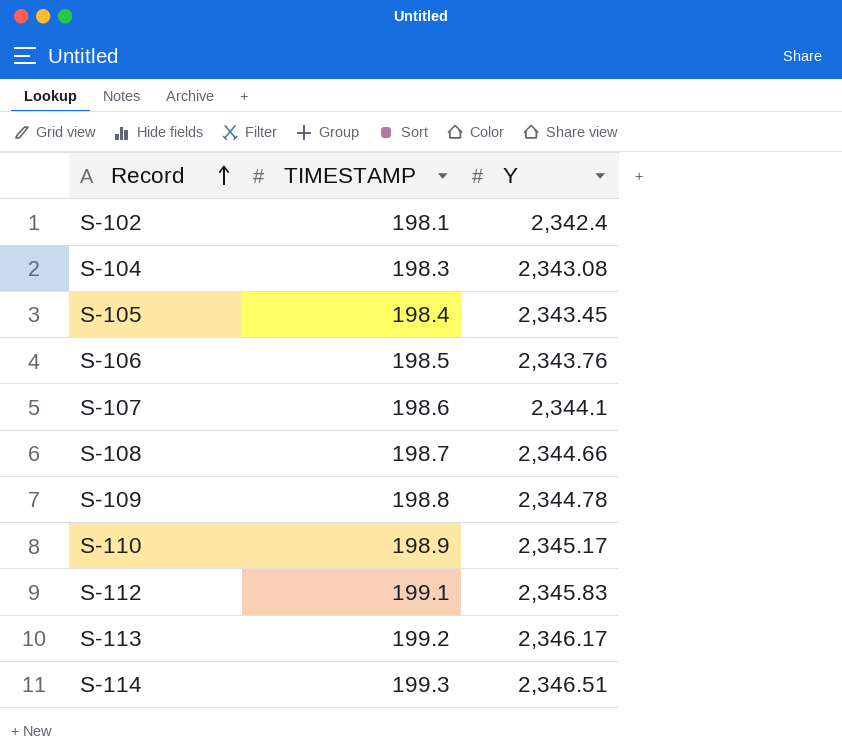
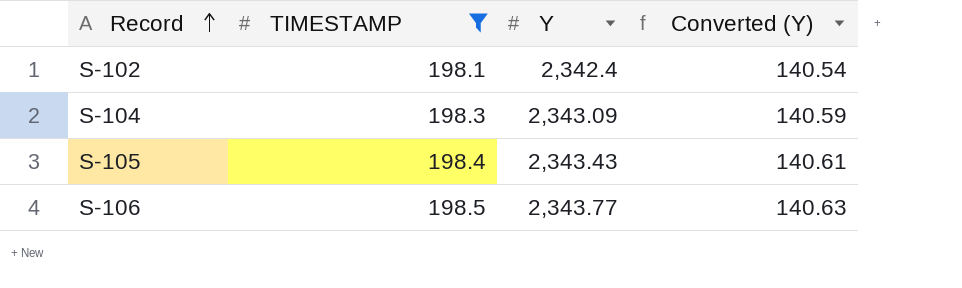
filter: none -> TIMESTAMP <= 198.5
column Converted (Y) | formula: none -> [Y] * 0.06
S-104 | Y: 2,343.08 -> 2,343.09
S-105 | Y: 2,343.45 -> 2,343.43
S-106 | Y: 2,343.76 -> 2,343.77

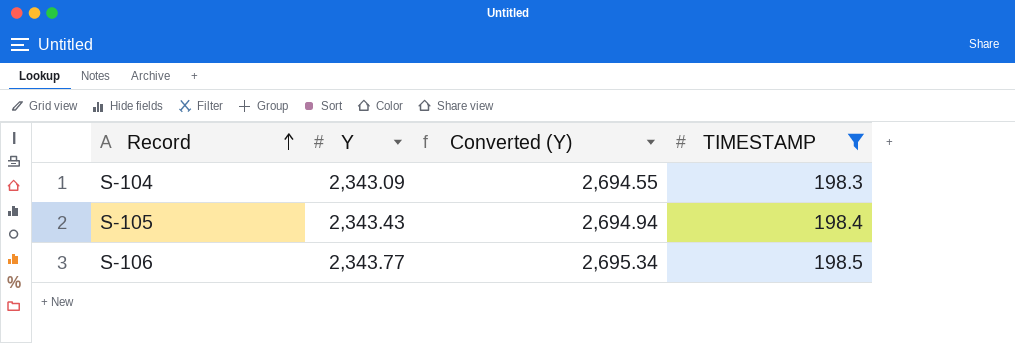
column Converted (Y) | formula: [Y] * 0.06 -> [Y] * 1.15
column TIMESTAMP | position: 2 -> 4
row S-102: 198.1 | 2,342.4 | 140.54 -> none

